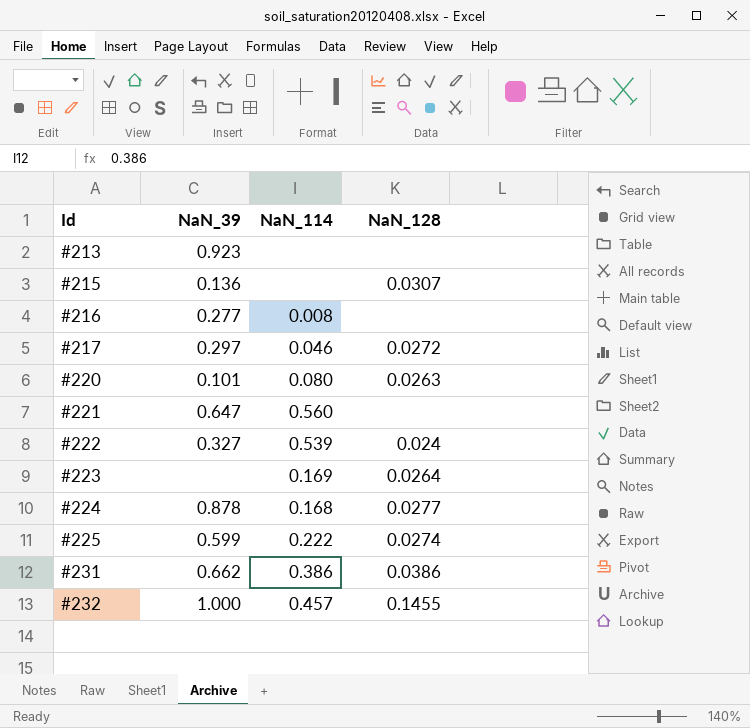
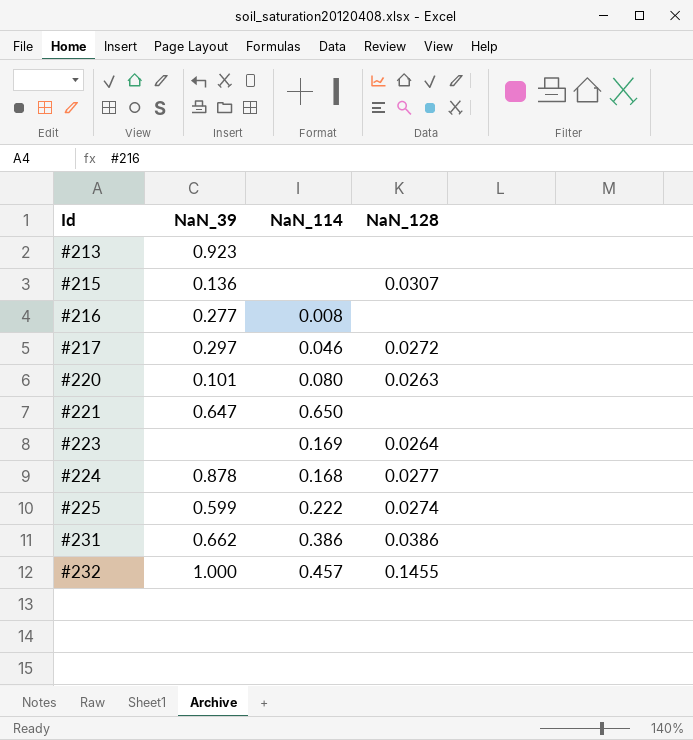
row #222: 0.327 | 0.539 | 0.024 -> none
#221 | NaN_114: 0.560 -> 0.650

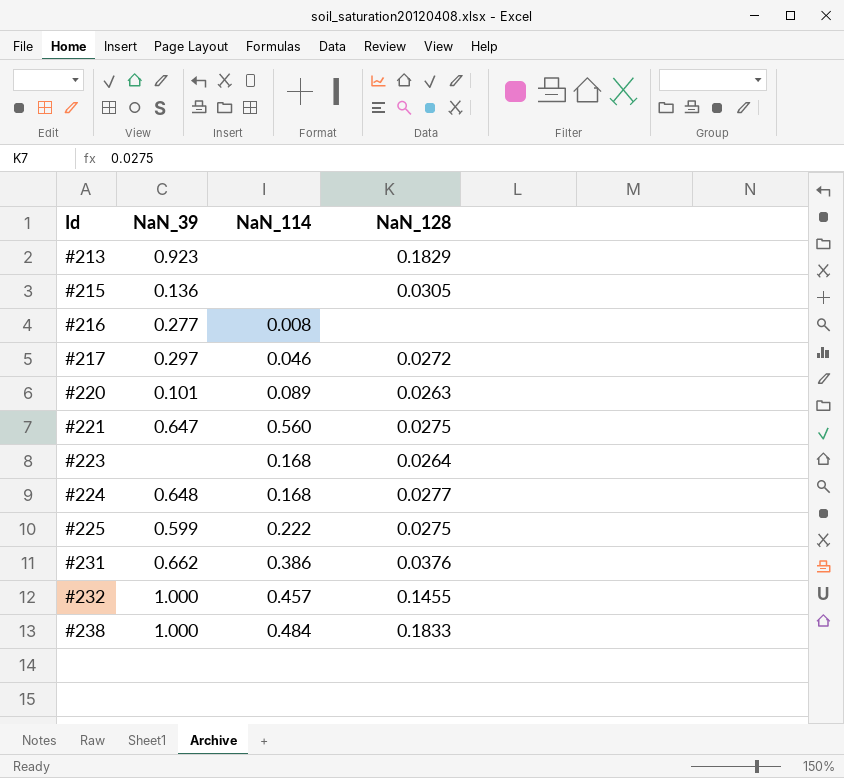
#213 | NaN_128: none -> 0.1829
#215 | NaN_128: 0.0307 -> 0.0305
#220 | NaN_114: 0.080 -> 0.089
#221 | NaN_114: 0.650 -> 0.560
#221 | NaN_128: none -> 0.0275
#223 | NaN_114: 0.169 -> 0.168
#224 | NaN_39: 0.878 -> 0.648
#225 | NaN_128: 0.0274 -> 0.0275
#231 | NaN_128: 0.0386 -> 0.0376
row #238: none -> 1.000 | 0.484 | 0.1833

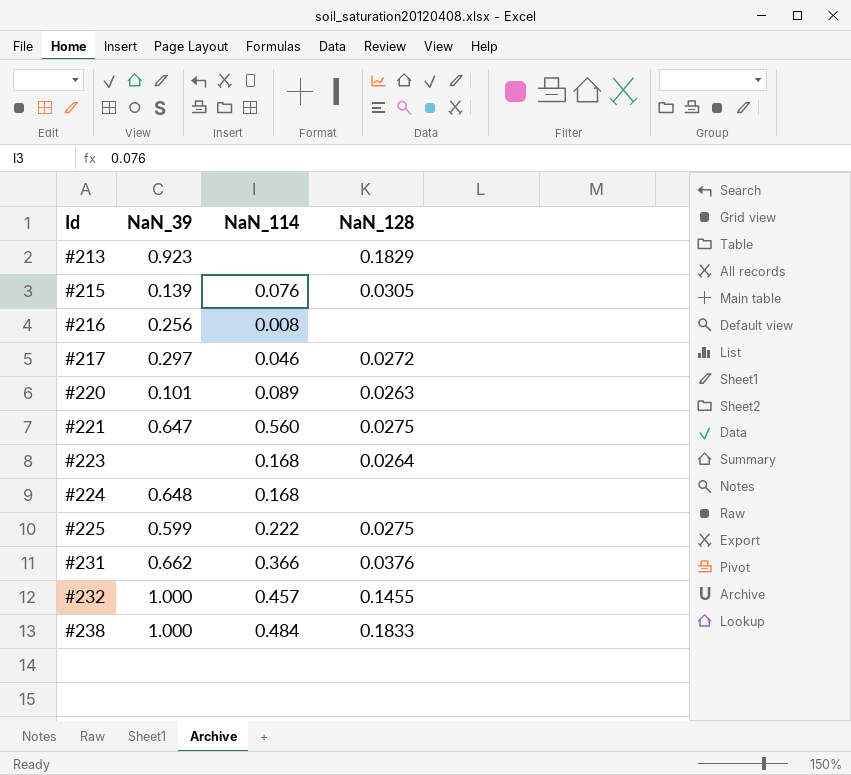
#215 | NaN_39: 0.136 -> 0.139
#215 | NaN_114: none -> 0.076
#216 | NaN_39: 0.277 -> 0.256
#224 | NaN_128: 0.0277 -> none
#231 | NaN_114: 0.386 -> 0.366

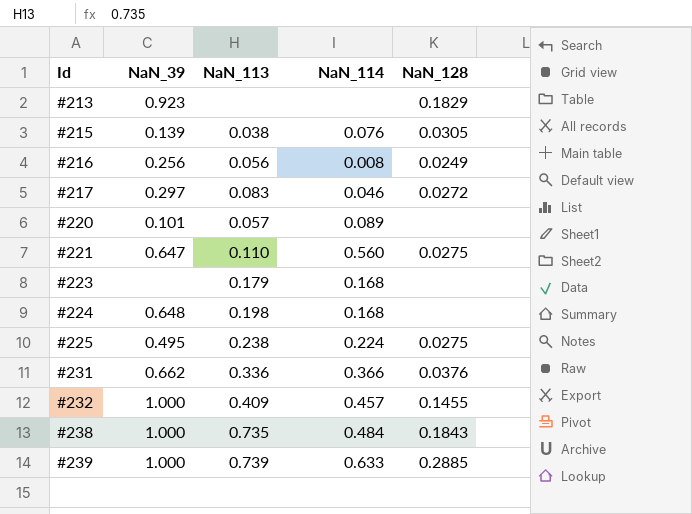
column NaN_113 | position: none -> 3
#216 | NaN_128: none -> 0.0249
#220 | NaN_128: 0.0263 -> none
#223 | NaN_128: 0.0264 -> none
#225 | NaN_39: 0.599 -> 0.495
#225 | NaN_114: 0.222 -> 0.224
#238 | NaN_128: 0.1833 -> 0.1843
row #239: none -> 1.000 | 0.739 | 0.633 | 0.2885

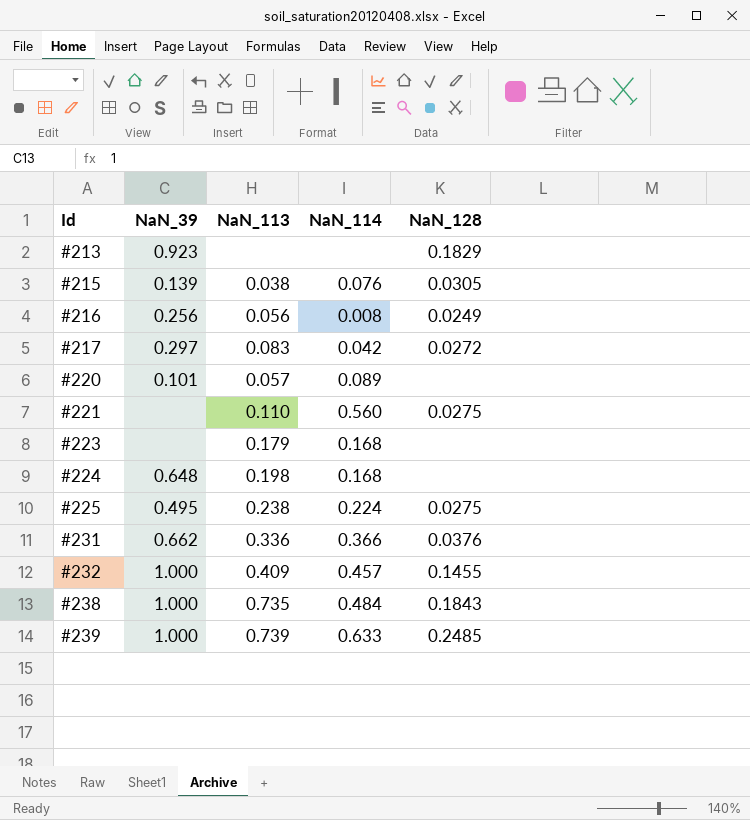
#217 | NaN_114: 0.046 -> 0.042
#221 | NaN_39: 0.647 -> none
#239 | NaN_128: 0.2885 -> 0.2485

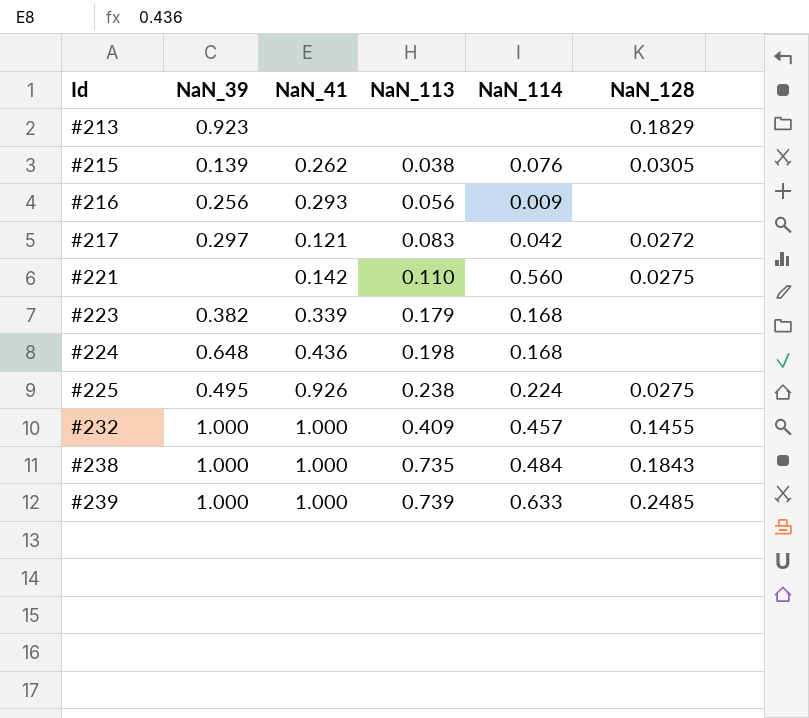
column NaN_41 | position: none -> 3
row #220: 0.101 | 0.057 | 0.089 | none -> none
row #231: 0.662 | 0.336 | 0.366 | 0.0376 -> none
#216 | NaN_114: 0.008 -> 0.009
#216 | NaN_128: 0.0249 -> none
#223 | NaN_39: none -> 0.382

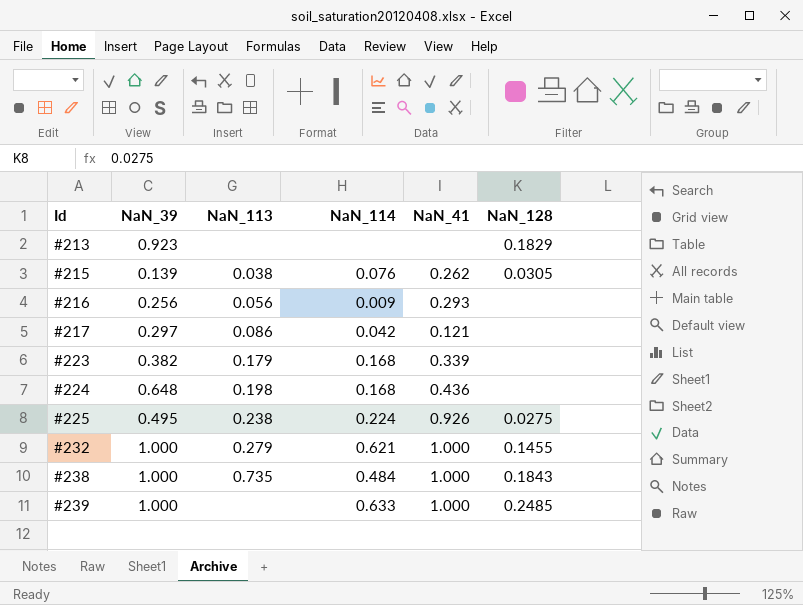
column NaN_41 | position: 3 -> 5
row #221: none | 0.142 | 0.110 | 0.560 | 0.0275 -> none
#217 | NaN_113: 0.083 -> 0.086
#217 | NaN_128: 0.0272 -> none
#232 | NaN_113: 0.409 -> 0.279
#232 | NaN_114: 0.457 -> 0.621
#239 | NaN_113: 0.739 -> none

